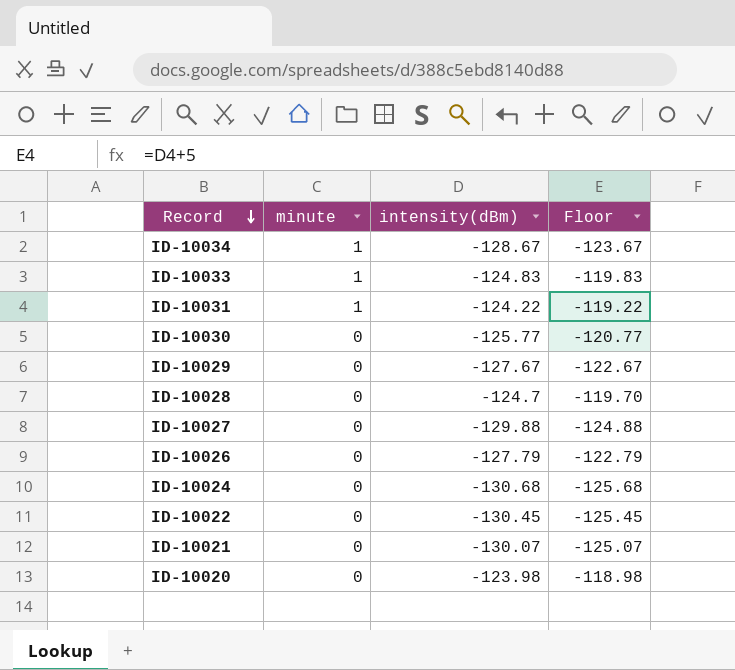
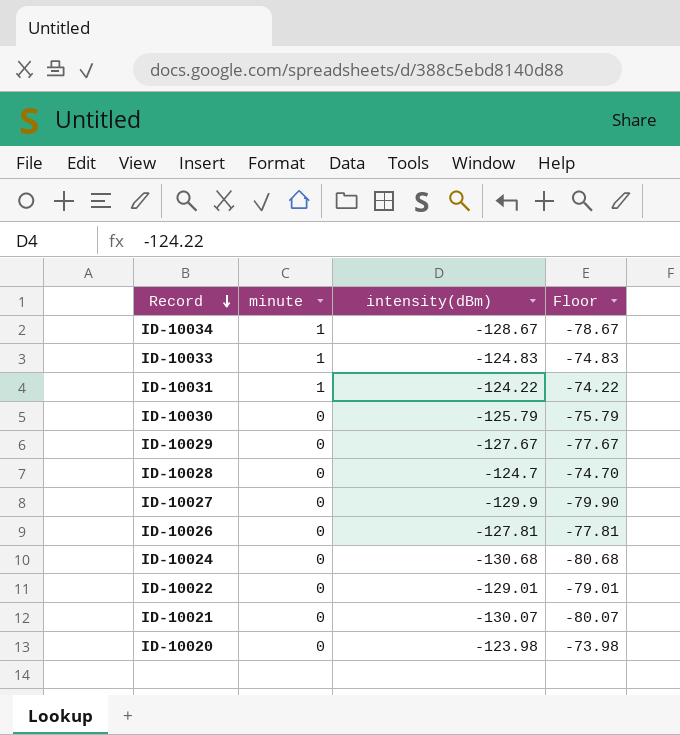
column Floor | formula: [intensity(dBm)] + 5 -> [intensity(dBm)] + 50
ID-10030 | intensity(dBm): -125.77 -> -125.79
ID-10027 | intensity(dBm): -129.88 -> -129.9
ID-10026 | intensity(dBm): -127.79 -> -127.81
ID-10022 | intensity(dBm): -130.45 -> -129.01

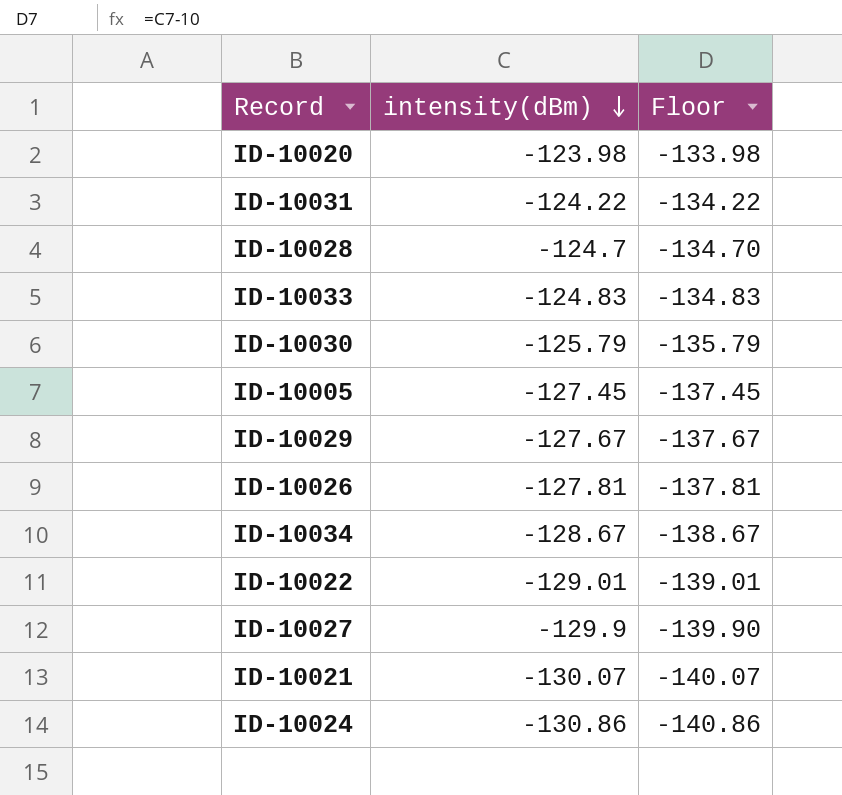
row order: Record descending -> intensity(dBm) descending
column minute | position: 2 -> none
column Floor | formula: [intensity(dBm)] + 50 -> [intensity(dBm)] - 10
row ID-10005: none -> -127.45 | -137.45
ID-10024 | intensity(dBm): -130.68 -> -130.86

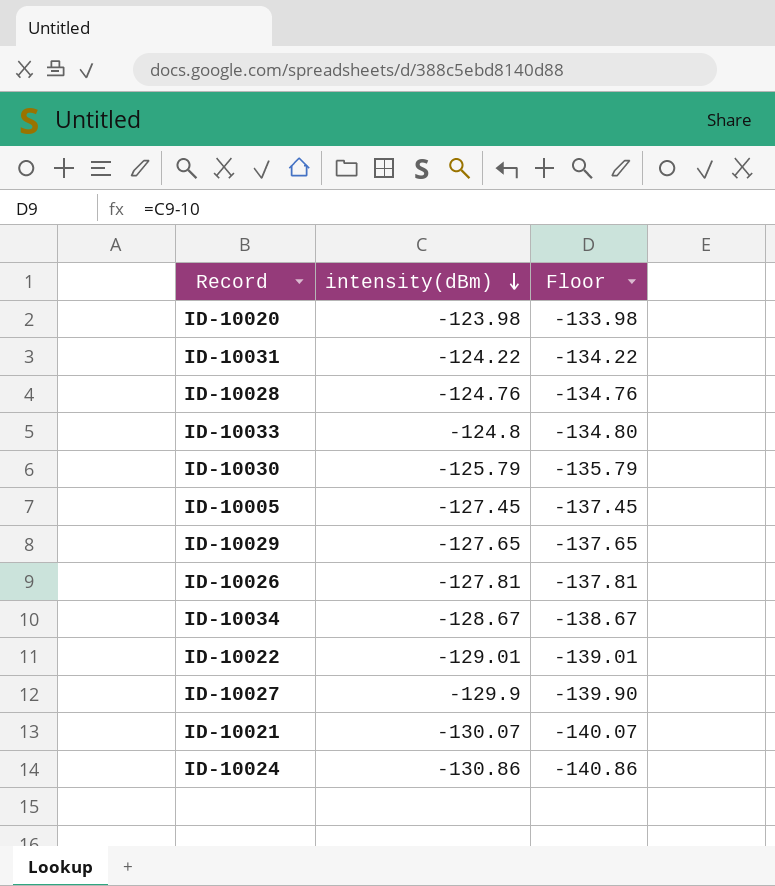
ID-10028 | intensity(dBm): -124.7 -> -124.76
ID-10028 | Floor: -134.70 -> -134.76
ID-10033 | intensity(dBm): -124.83 -> -124.8
ID-10033 | Floor: -134.83 -> -134.80
ID-10029 | intensity(dBm): -127.67 -> -127.65
ID-10029 | Floor: -137.67 -> -137.65

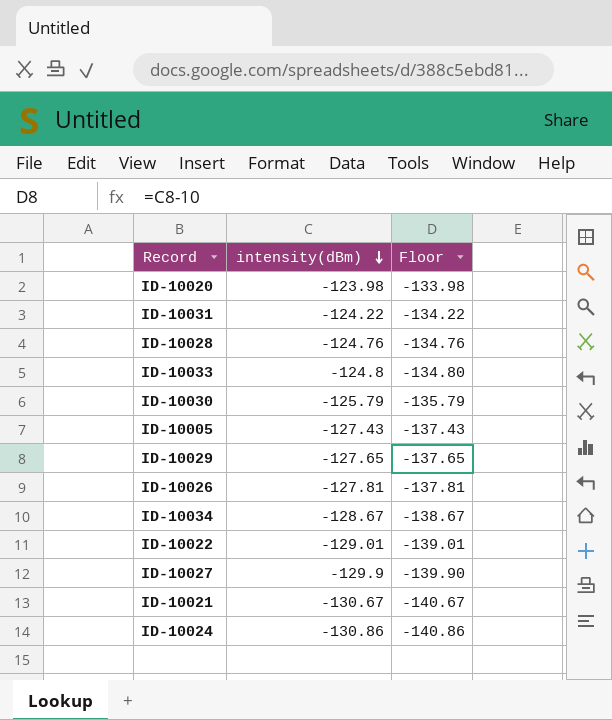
ID-10005 | intensity(dBm): -127.45 -> -127.43
ID-10005 | Floor: -137.45 -> -137.43
ID-10021 | intensity(dBm): -130.07 -> -130.67
ID-10021 | Floor: -140.07 -> -140.67

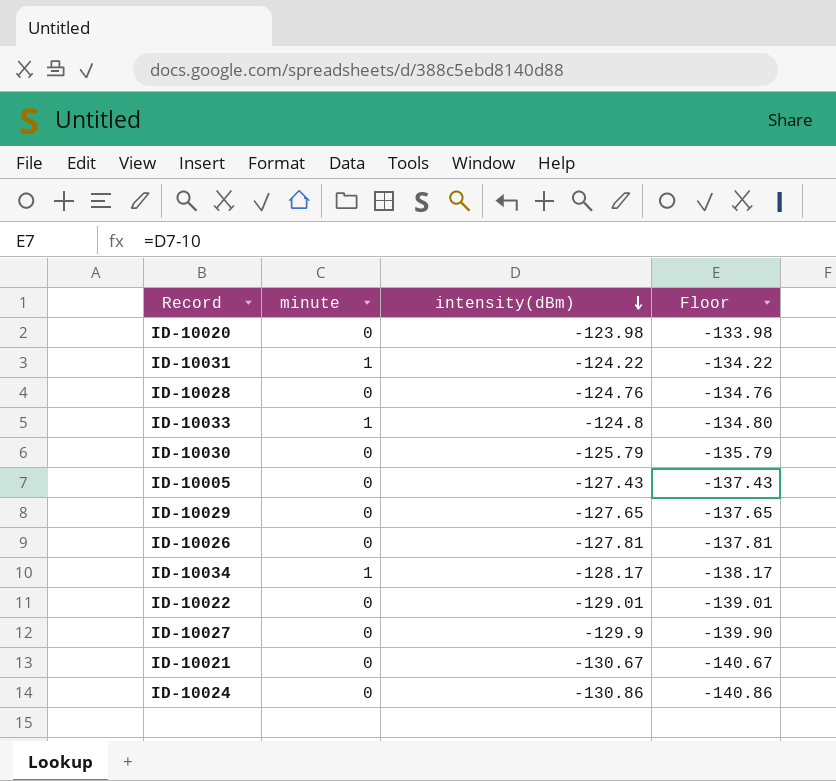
column minute | position: none -> 2
ID-10034 | intensity(dBm): -128.67 -> -128.17
ID-10034 | Floor: -138.67 -> -138.17

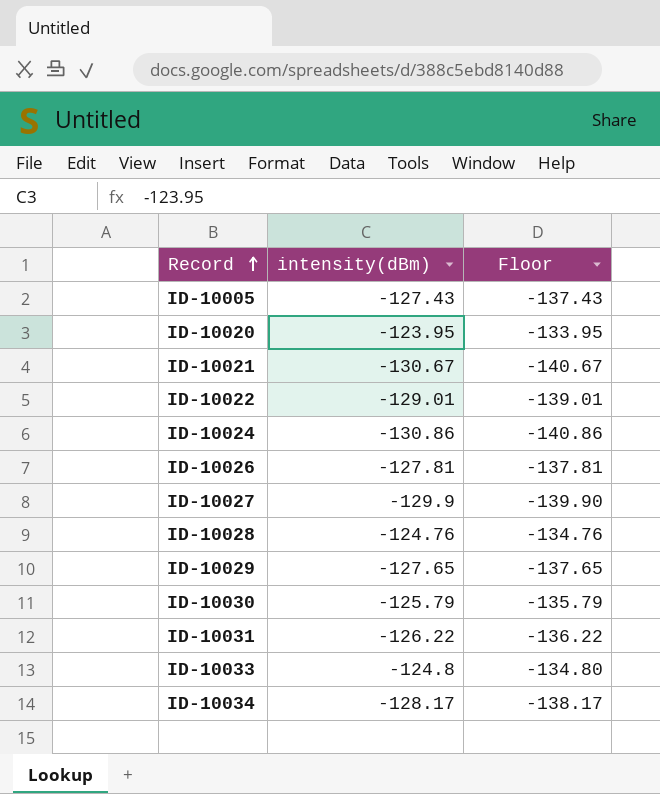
row order: intensity(dBm) descending -> Record ascending
column minute | position: 2 -> none
ID-10020 | intensity(dBm): -123.98 -> -123.95
ID-10020 | Floor: -133.98 -> -133.95
ID-10031 | intensity(dBm): -124.22 -> -126.22
ID-10031 | Floor: -134.22 -> -136.22

